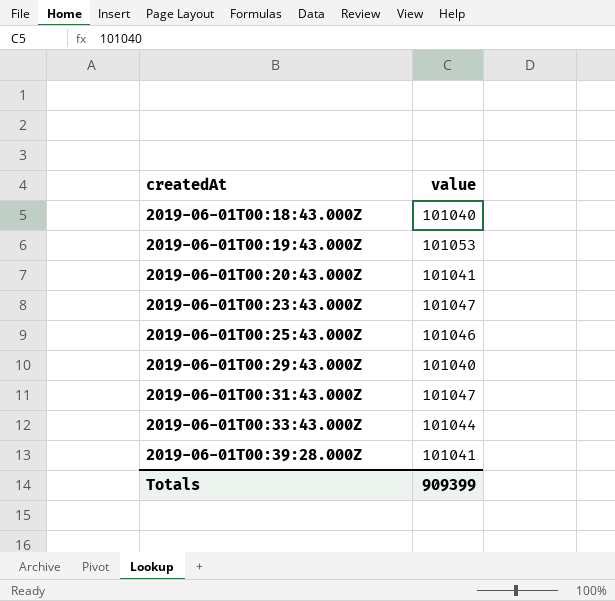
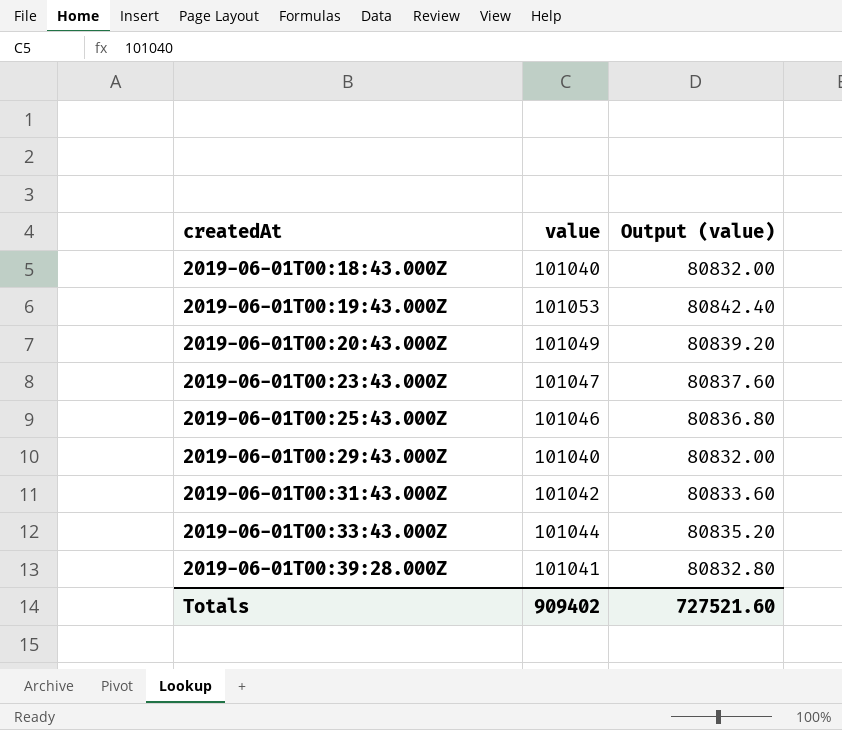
column Output (value) | formula: none -> [value] * 0.8
2019-06-01T00:20:43.000Z | value: 101041 -> 101049
2019-06-01T00:31:43.000Z | value: 101047 -> 101042
Totals | value: 909399 -> 909402

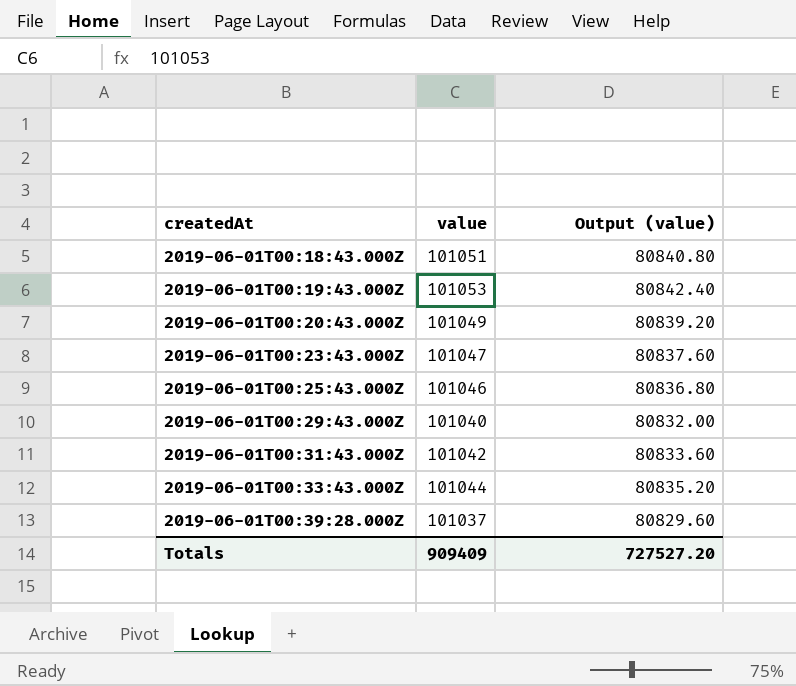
2019-06-01T00:18:43.000Z | value: 101040 -> 101051
2019-06-01T00:18:43.000Z | Output (value): 80832.00 -> 80840.80
2019-06-01T00:39:28.000Z | value: 101041 -> 101037
2019-06-01T00:39:28.000Z | Output (value): 80832.80 -> 80829.60
Totals | value: 909402 -> 909409
Totals | Output (value): 727521.60 -> 727527.20

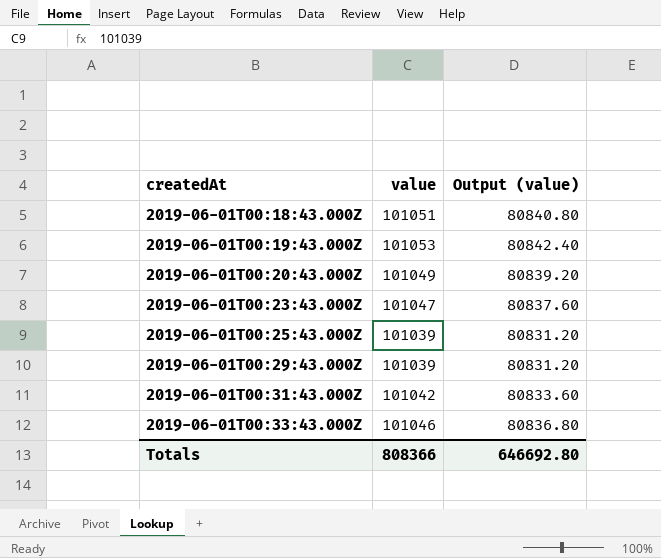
row 2019-06-01T00:39:28.000Z: 101037 | 80829.60 -> none
2019-06-01T00:25:43.000Z | value: 101046 -> 101039
2019-06-01T00:25:43.000Z | Output (value): 80836.80 -> 80831.20
2019-06-01T00:29:43.000Z | value: 101040 -> 101039
2019-06-01T00:29:43.000Z | Output (value): 80832.00 -> 80831.20
2019-06-01T00:33:43.000Z | value: 101044 -> 101046
2019-06-01T00:33:43.000Z | Output (value): 80835.20 -> 80836.80
Totals | value: 909409 -> 808366
Totals | Output (value): 727527.20 -> 646692.80

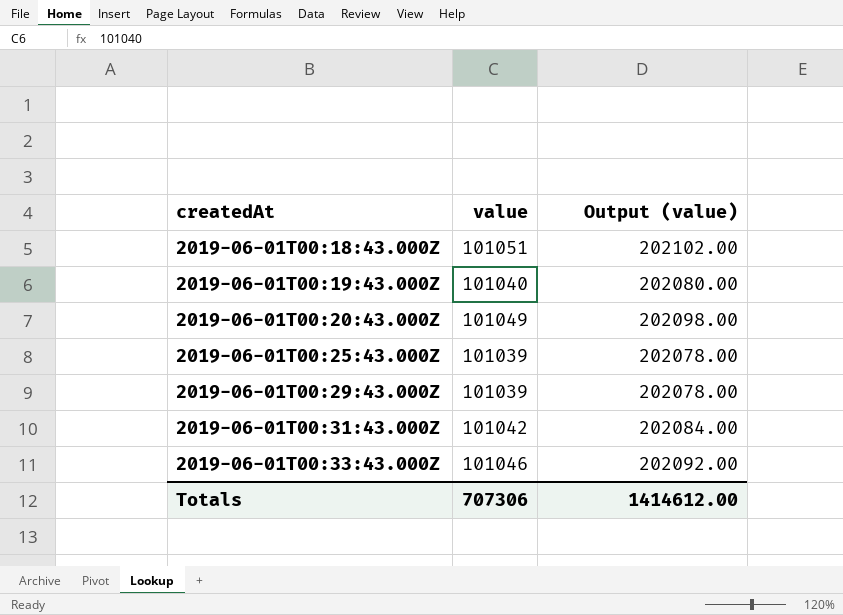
column Output (value) | formula: [value] * 0.8 -> [value] * 2
row 2019-06-01T00:23:43.000Z: 101047 | 80837.60 -> none
2019-06-01T00:19:43.000Z | value: 101053 -> 101040
Totals | value: 808366 -> 707306
Totals | Output (value): 646692.80 -> 1414612.00

